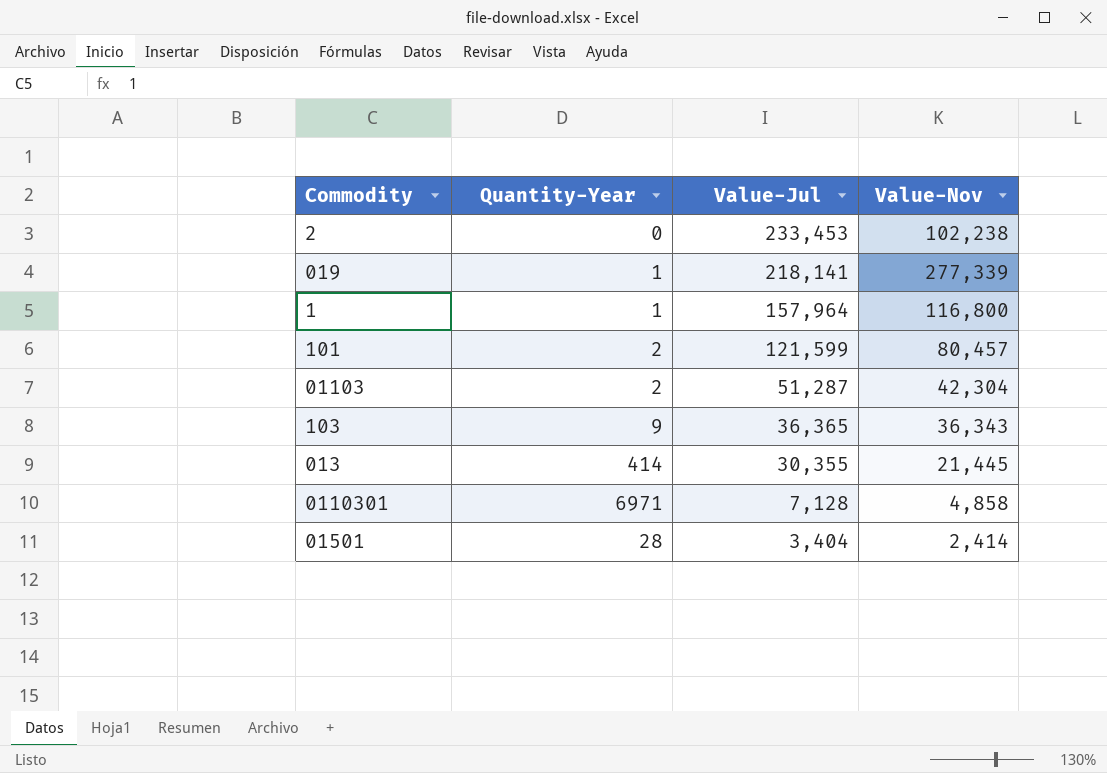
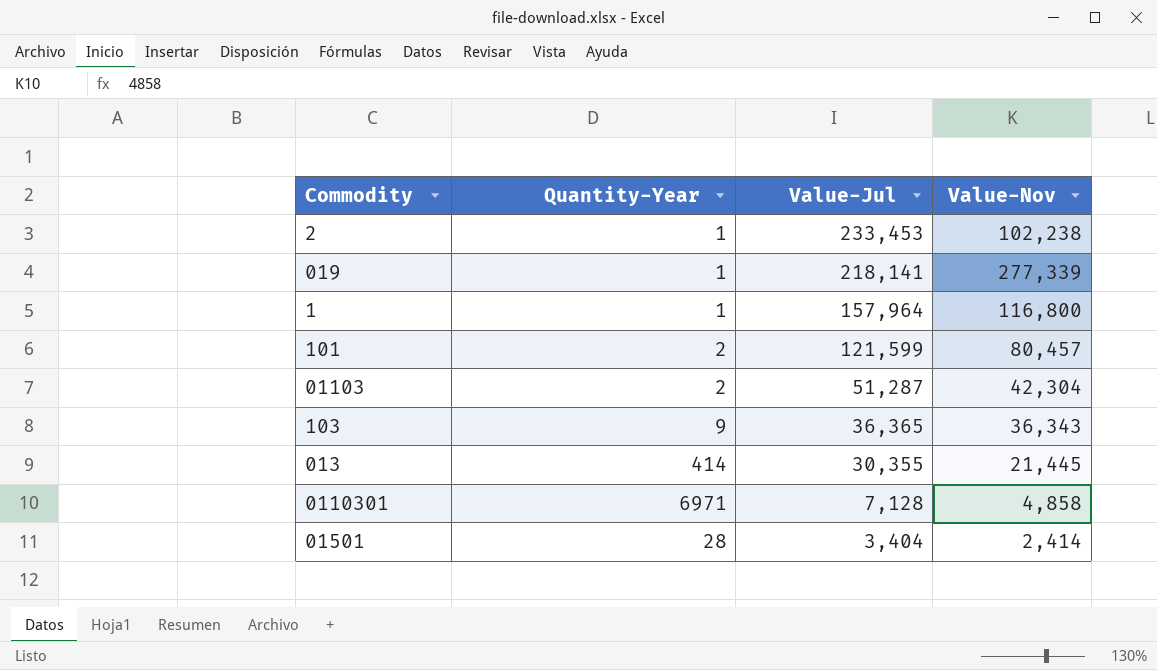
2 | Quantity-Year: 0 -> 1

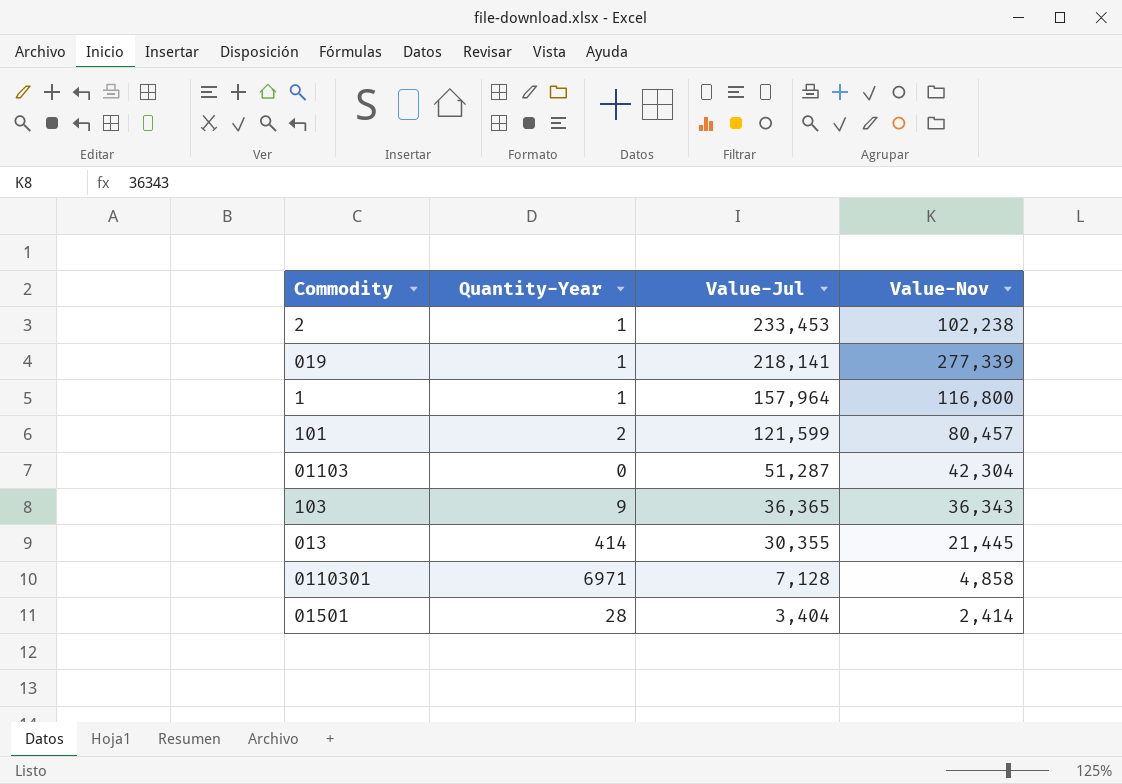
01103 | Quantity-Year: 2 -> 0

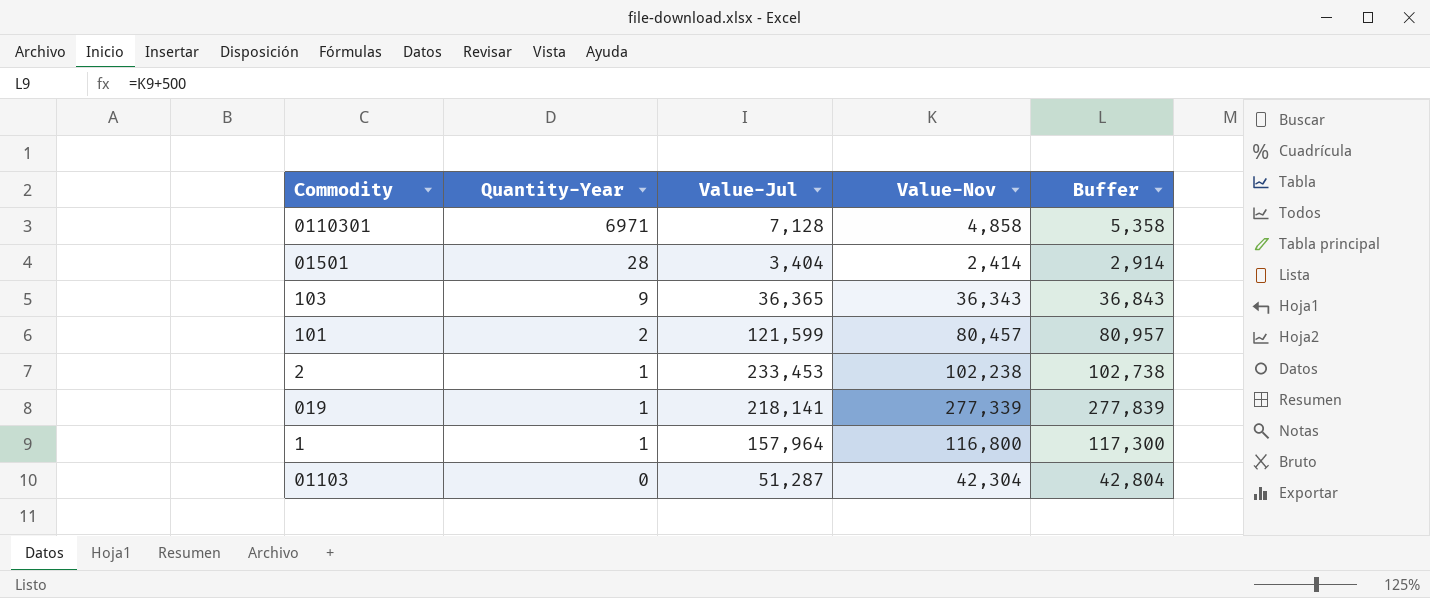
row order: Value-Jul descending -> Quantity-Year descending
column Buffer | formula: none -> [Value-Nov] + 500
row 013: 414 | 30,355 | 21,445 -> none

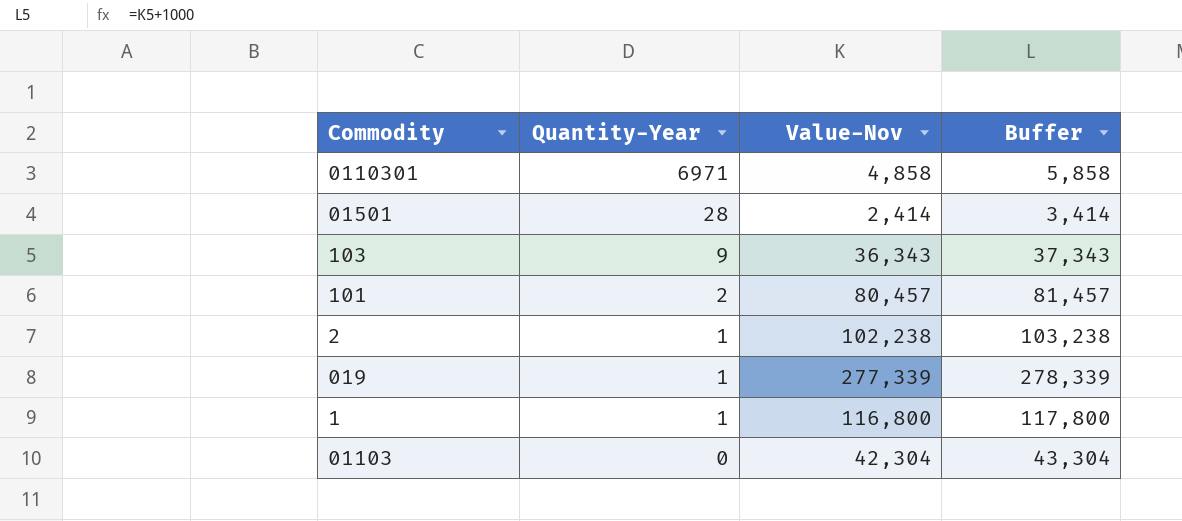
column Value-Jul | position: 3 -> none
column Buffer | formula: [Value-Nov] + 500 -> [Value-Nov] + 1000

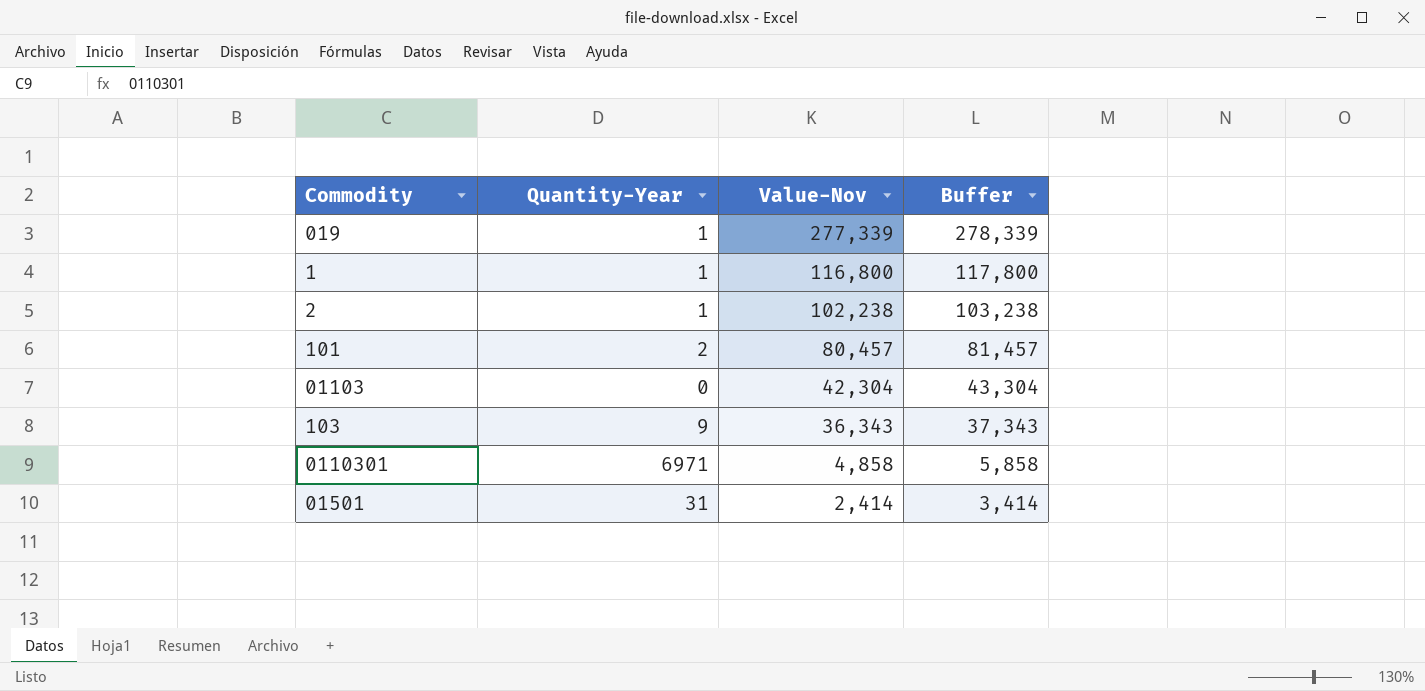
row order: Quantity-Year descending -> Value-Nov descending
01501 | Quantity-Year: 28 -> 31

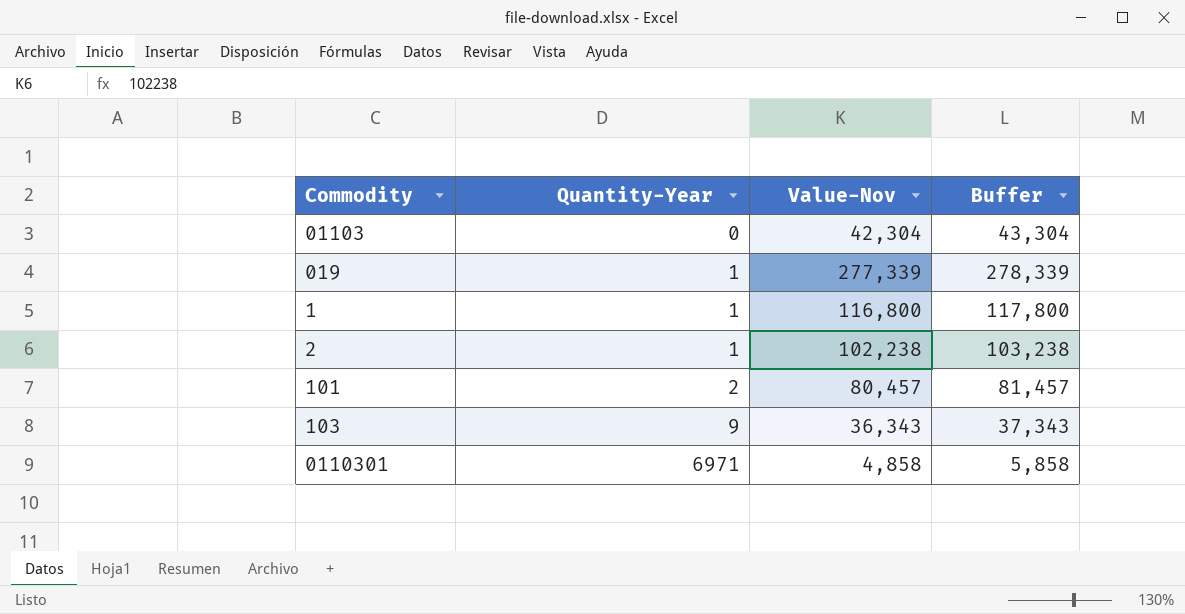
row order: Value-Nov descending -> Quantity-Year ascending
row 01501: 31 | 2,414 | 3,414 -> none

